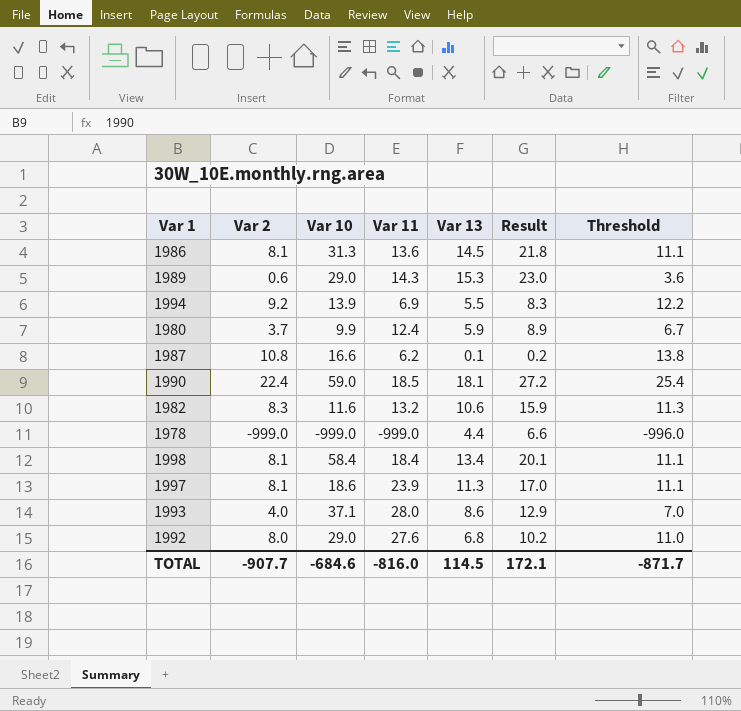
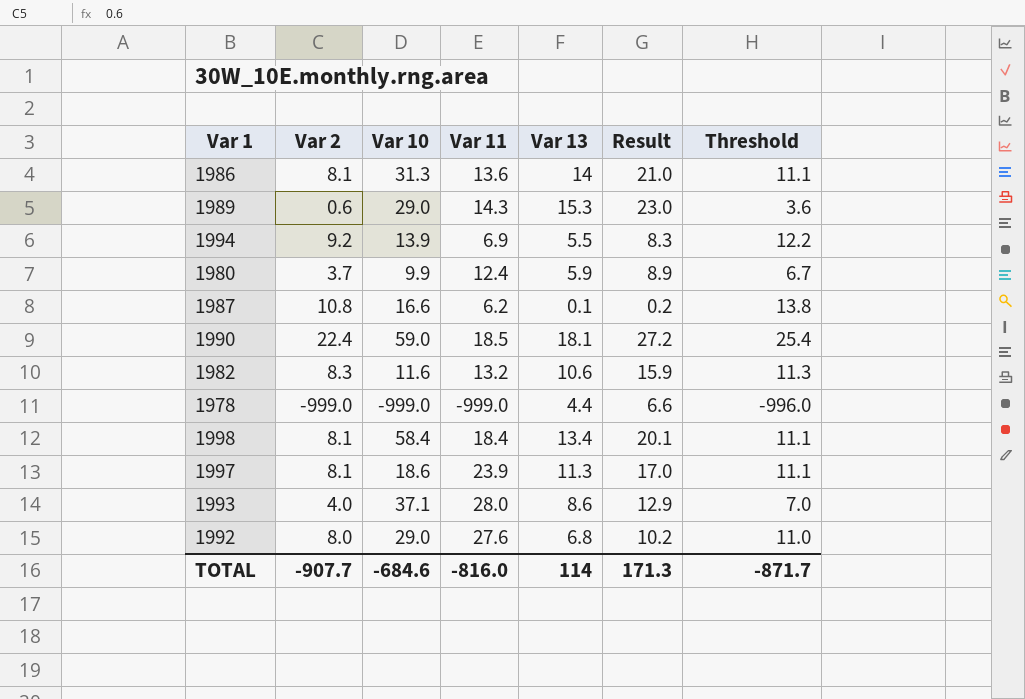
1986 | Var 13: 14.5 -> 14
1986 | Result: 21.8 -> 21.0
TOTAL | Var 13: 114.5 -> 114
TOTAL | Result: 172.1 -> 171.3

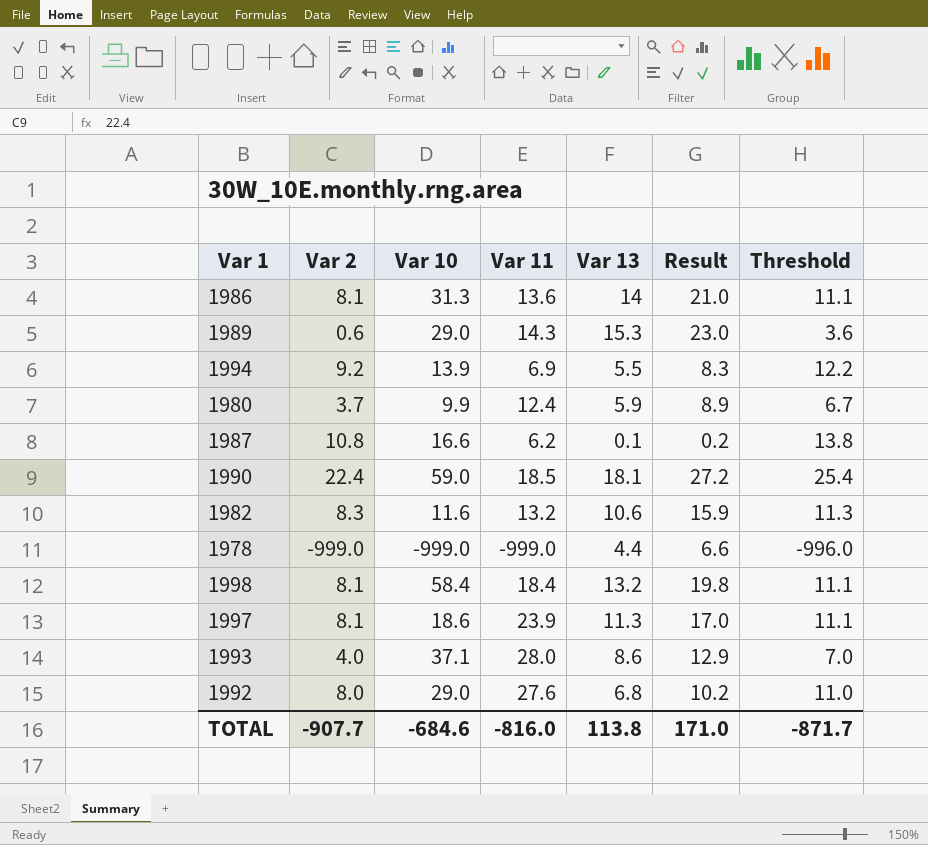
1998 | Var 13: 13.4 -> 13.2
1998 | Result: 20.1 -> 19.8
TOTAL | Var 13: 114 -> 113.8
TOTAL | Result: 171.3 -> 171.0

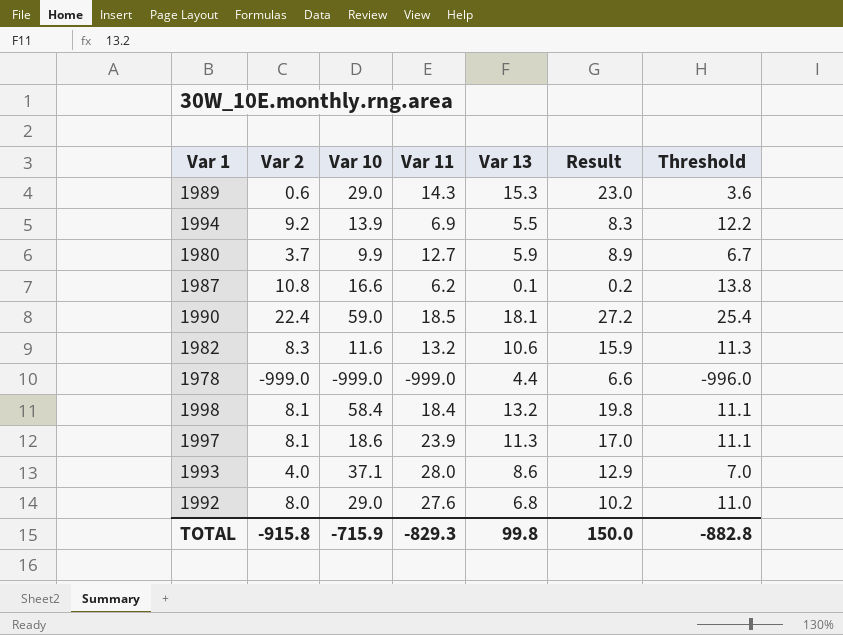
row 1986: 8.1 | 31.3 | 13.6 | 14 | 21.0 | 11.1 -> none
1980 | Var 11: 12.4 -> 12.7
TOTAL | Var 2: -907.7 -> -915.8
TOTAL | Var 10: -684.6 -> -715.9
TOTAL | Var 11: -816.0 -> -829.3
TOTAL | Var 13: 113.8 -> 99.8
TOTAL | Result: 171.0 -> 150.0
TOTAL | Threshold: -871.7 -> -882.8

